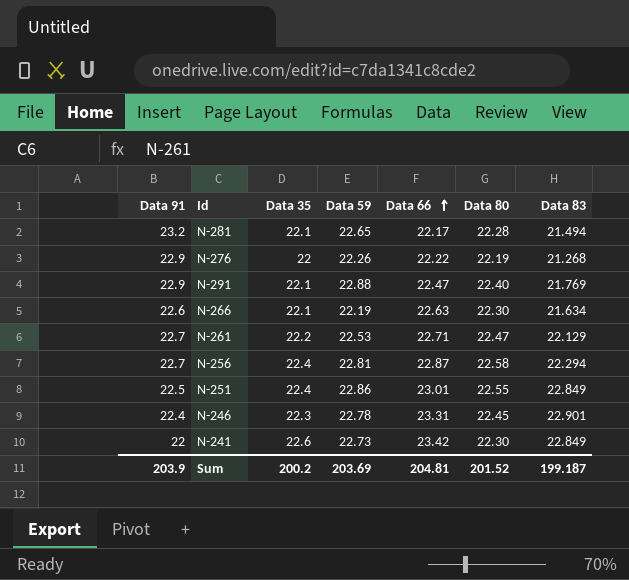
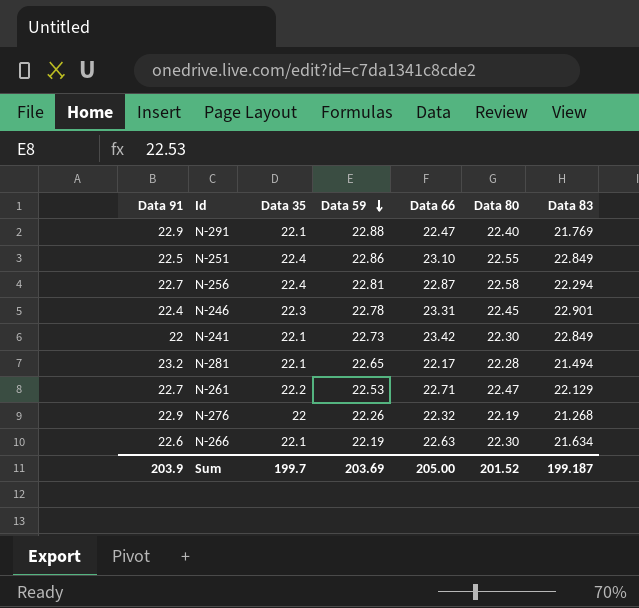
row order: Data 66 ascending -> Data 59 descending
N-251 | Data 66: 23.01 -> 23.10
N-241 | Data 35: 22.6 -> 22.1
N-276 | Data 66: 22.22 -> 22.32
Sum | Data 35: 200.2 -> 199.7
Sum | Data 66: 204.81 -> 205.00

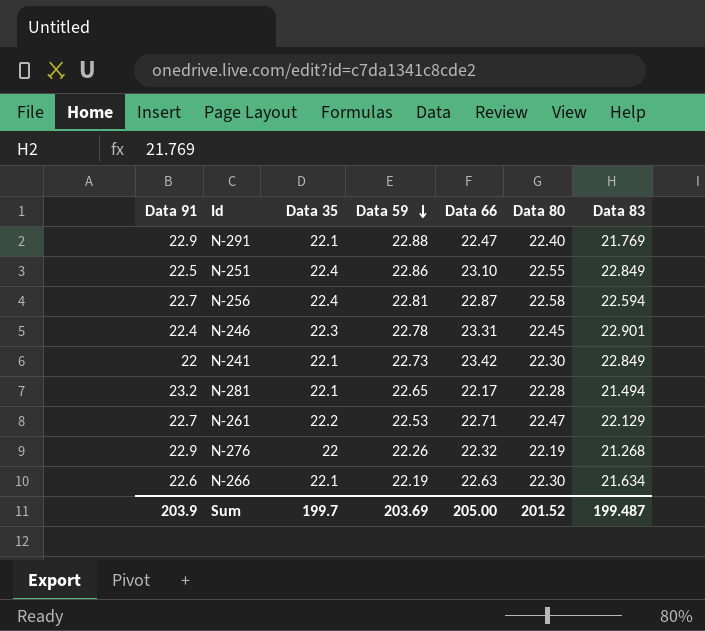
N-256 | Data 83: 22.294 -> 22.594
Sum | Data 83: 199.187 -> 199.487

